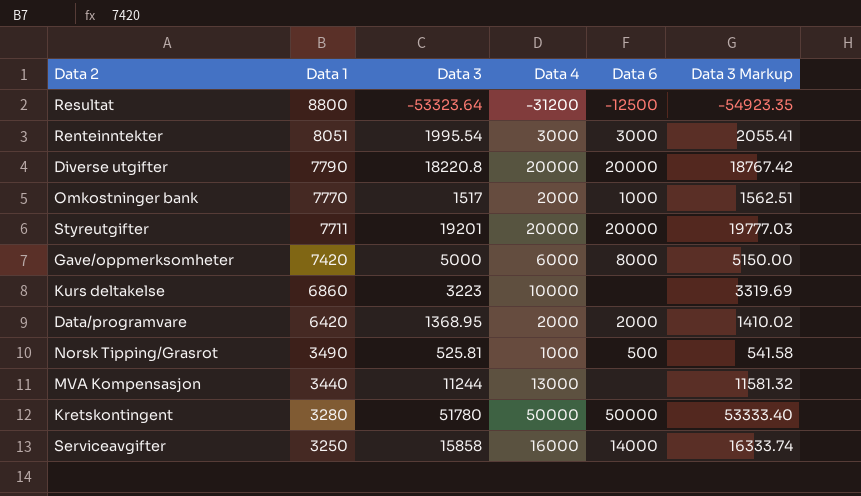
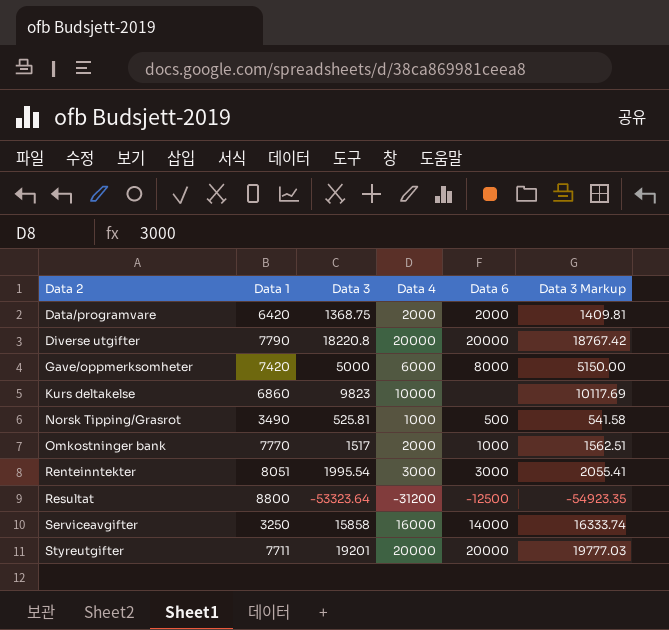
row order: Data 1 descending -> Data 2 ascending
row MVA Kompensasjon: 3440 | 11244 | 13000 | none | 11581.32 -> none
row Kretskontingent: 3280 | 51780 | 50000 | 50000 | 53333.40 -> none
Data/programvare | Data 3: 1368.95 -> 1368.75
Data/programvare | Data 3 Markup: 1410.02 -> 1409.81
Kurs deltakelse | Data 3: 3223 -> 9823
Kurs deltakelse | Data 3 Markup: 3319.69 -> 10117.69

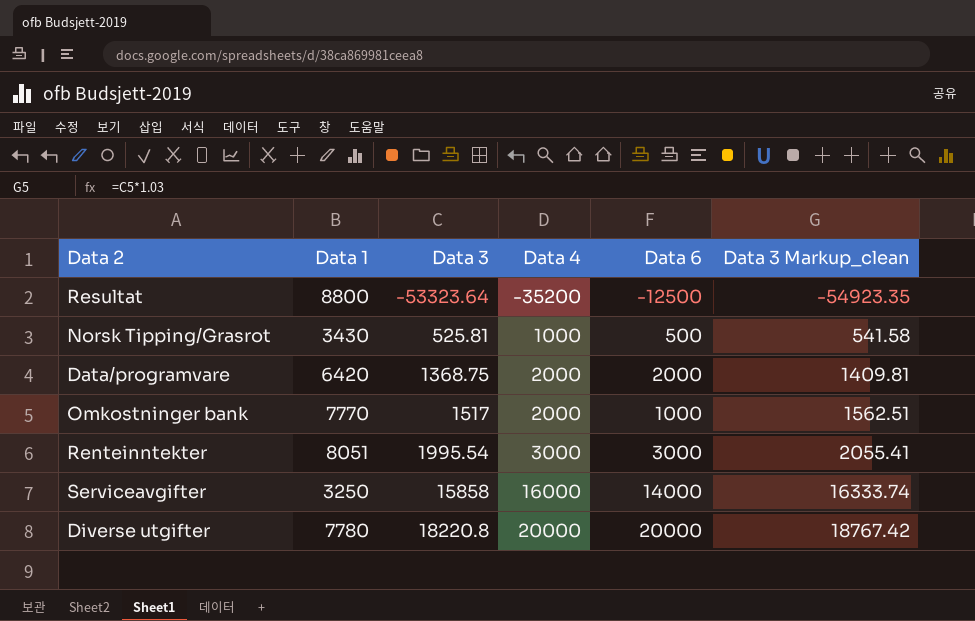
row order: Data 2 ascending -> Data 3 ascending
column name: Data 3 Markup -> Data 3 Markup_clean
row Gave/oppmerksomheter: 7420 | 5000 | 6000 | 8000 | 5150.00 -> none
row Kurs deltakelse: 6860 | 9823 | 10000 | none | 10117.69 -> none
row Styreutgifter: 7711 | 19201 | 20000 | 20000 | 19777.03 -> none
Resultat | Data 4: -31200 -> -35200
Norsk Tipping/Grasrot | Data 1: 3490 -> 3430
Diverse utgifter | Data 1: 7790 -> 7780

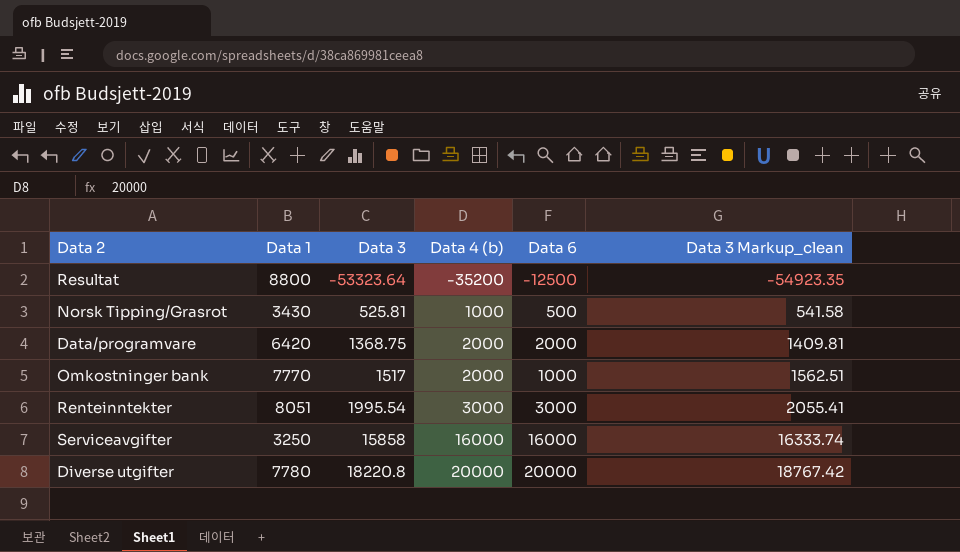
column name: Data 4 -> Data 4 (b)
Serviceavgifter | Data 6: 14000 -> 16000

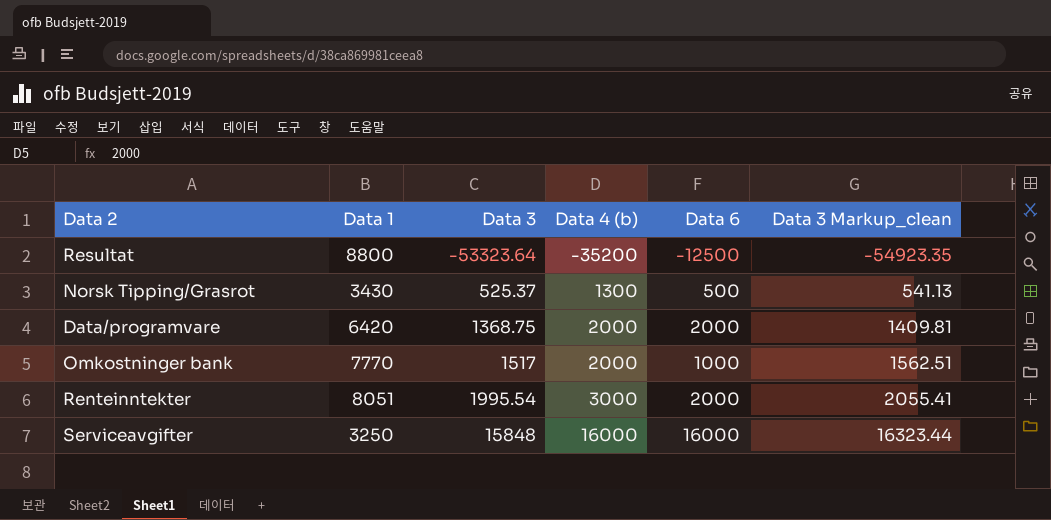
row Diverse utgifter: 7780 | 18220.8 | 20000 | 20000 | 18767.42 -> none
Norsk Tipping/Grasrot | Data 3: 525.81 -> 525.37
Norsk Tipping/Grasrot | Data 4 (b): 1000 -> 1300
Norsk Tipping/Grasrot | Data 3 Markup_clean: 541.58 -> 541.13
Renteinntekter | Data 6: 3000 -> 2000
Serviceavgifter | Data 3: 15858 -> 15848
Serviceavgifter | Data 3 Markup_clean: 16333.74 -> 16323.44

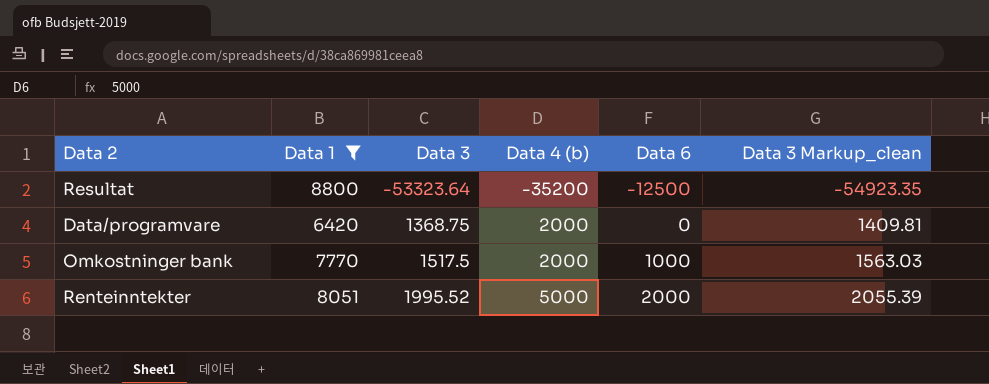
filter: none -> Data 1 >= 6420
Data/programvare | Data 6: 2000 -> 0
Omkostninger bank | Data 3: 1517 -> 1517.5
Omkostninger bank | Data 3 Markup_clean: 1562.51 -> 1563.03
Renteinntekter | Data 3: 1995.54 -> 1995.52
Renteinntekter | Data 4 (b): 3000 -> 5000
Renteinntekter | Data 3 Markup_clean: 2055.41 -> 2055.39

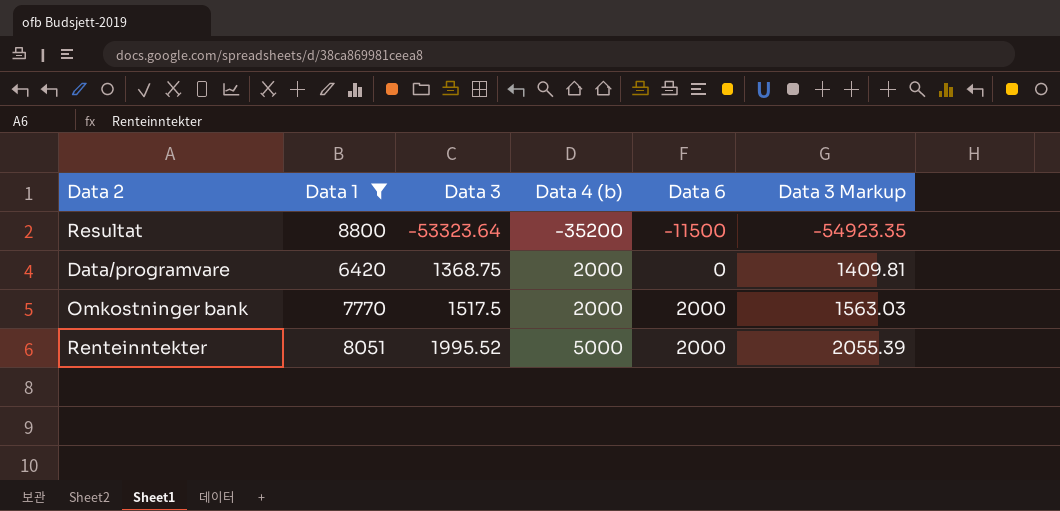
column name: Data 3 Markup_clean -> Data 3 Markup
Resultat | Data 6: -12500 -> -11500
Omkostninger bank | Data 6: 1000 -> 2000

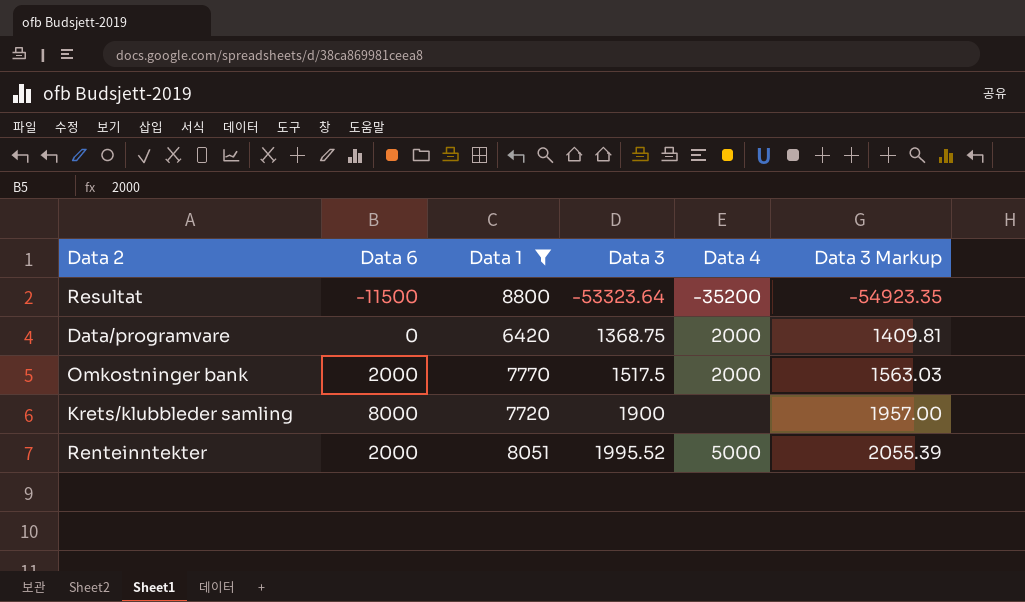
column Data 6 | position: 5 -> 2
column name: Data 4 (b) -> Data 4
row Krets/klubbleder samling: none -> 8000 | 7720 | 1900 | none | 1957.00

